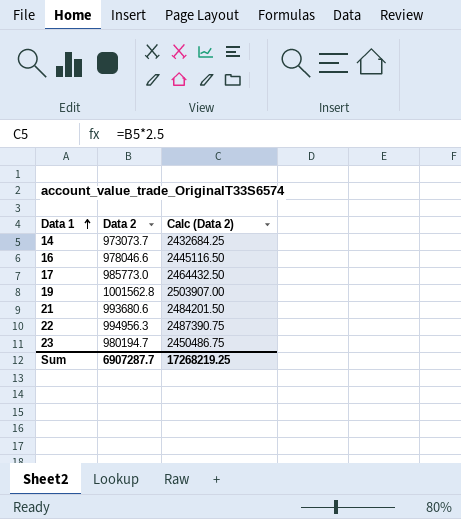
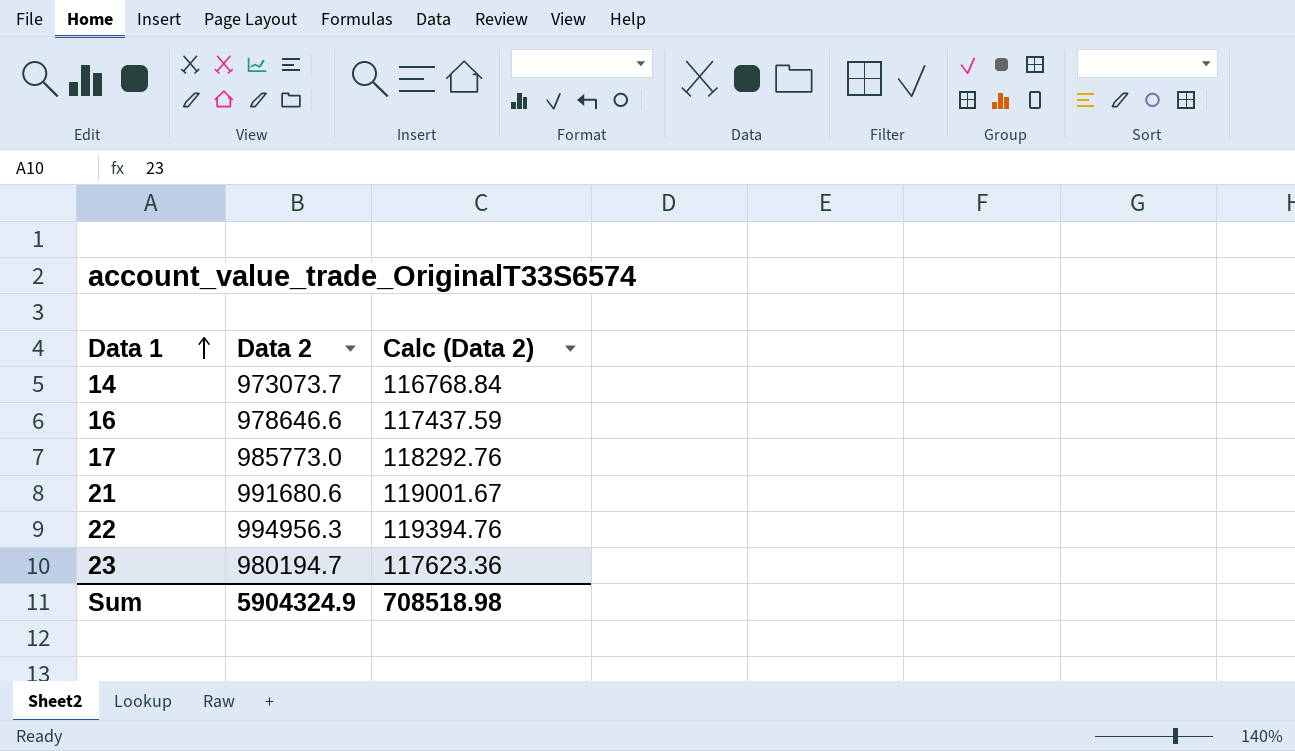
column Calc (Data 2) | formula: [Data 2] * 2.5 -> [Data 2] * 0.12
row 19: 1001562.8 | 2503907.00 -> none
16 | Data 2: 978046.6 -> 978646.6
21 | Data 2: 993680.6 -> 991680.6
Sum | Data 2: 6907287.7 -> 5904324.9
Sum | Calc (Data 2): 17268219.25 -> 708518.98

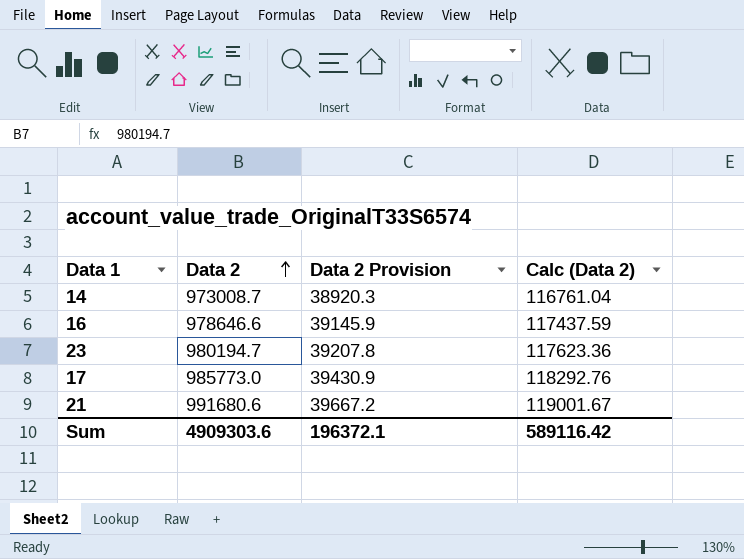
row order: Data 1 ascending -> Data 2 ascending
column Data 2 Provision | formula: none -> [Data 2] * 0.04
row 22: 994956.3 | 119394.76 -> none
14 | Data 2: 973073.7 -> 973008.7
14 | Calc (Data 2): 116768.84 -> 116761.04
Sum | Data 2: 5904324.9 -> 4909303.6
Sum | Calc (Data 2): 708518.98 -> 589116.42

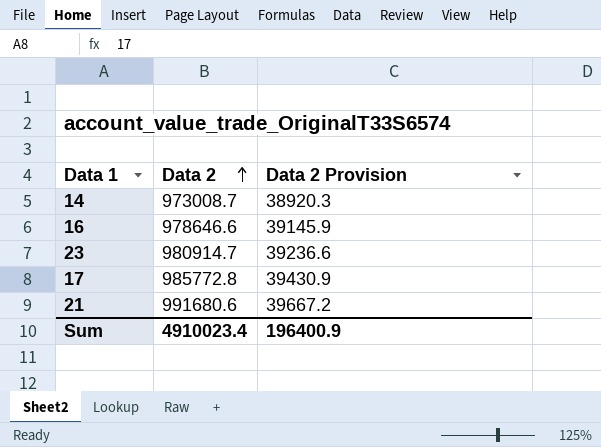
column Calc (Data 2) | formula: [Data 2] * 0.12 -> none
23 | Data 2: 980194.7 -> 980914.7
23 | Data 2 Provision: 39207.8 -> 39236.6
17 | Data 2: 985773.0 -> 985772.8
Sum | Data 2: 4909303.6 -> 4910023.4
Sum | Data 2 Provision: 196372.1 -> 196400.9

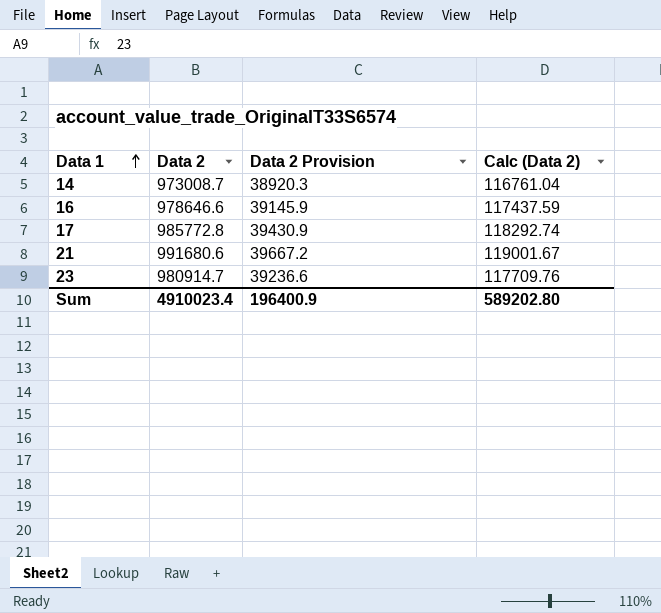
row order: Data 2 ascending -> Data 1 ascending
column Calc (Data 2) | formula: none -> [Data 2] * 0.12

